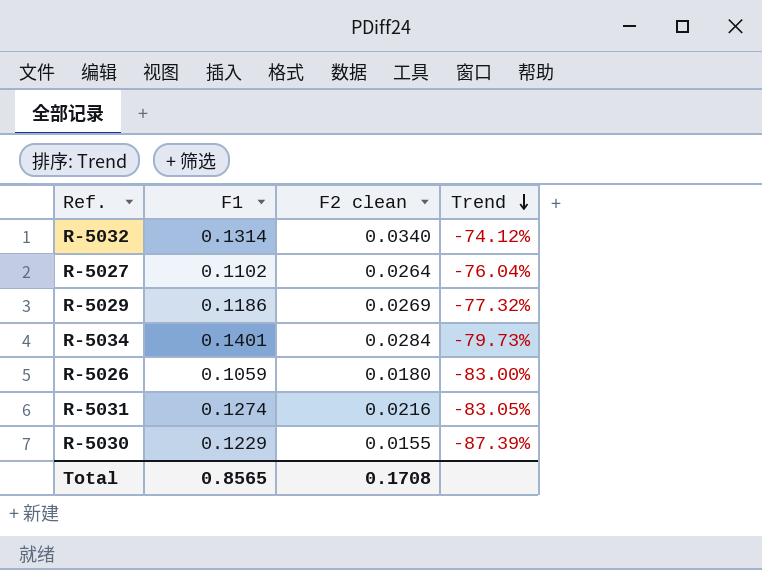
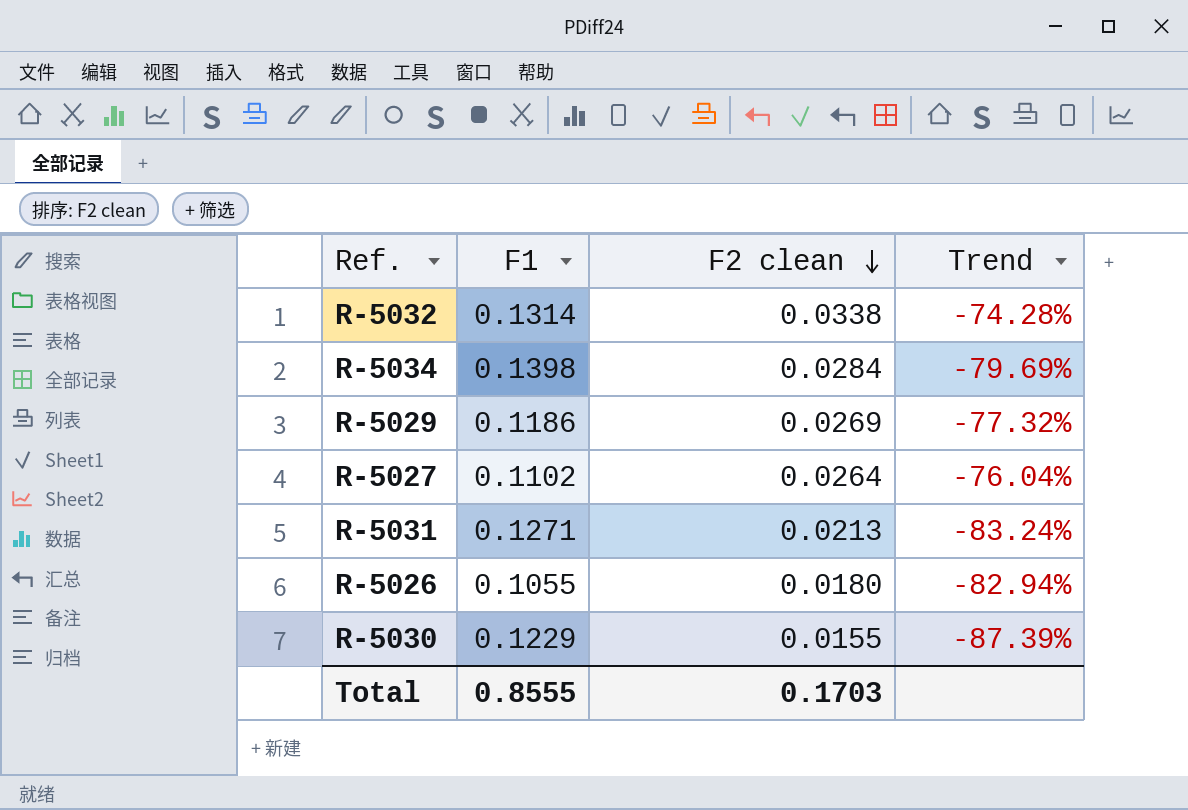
row order: Trend descending -> F2 clean descending
R-5032 | F2 clean: 0.0340 -> 0.0338
R-5032 | Trend: -74.12% -> -74.28%
R-5034 | F1: 0.1401 -> 0.1398
R-5034 | Trend: -79.73% -> -79.69%
R-5031 | F1: 0.1274 -> 0.1271
R-5031 | F2 clean: 0.0216 -> 0.0213
R-5031 | Trend: -83.05% -> -83.24%
R-5026 | F1: 0.1059 -> 0.1055
R-5026 | Trend: -83.00% -> -82.94%
Total | F1: 0.8565 -> 0.8555
Total | F2 clean: 0.1708 -> 0.1703

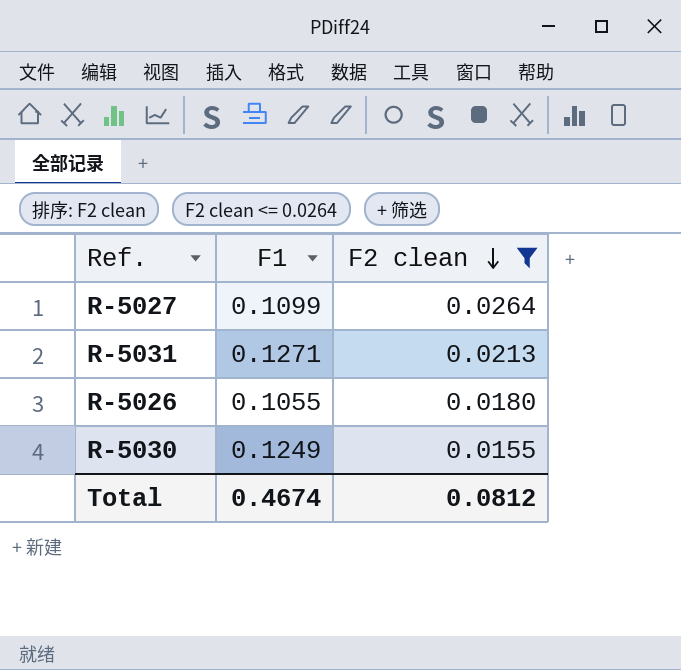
filter: none -> F2 clean <= 0.0264
column Trend | formula: ([F2 clean] - [F1]) / [F1] -> none
R-5027 | F1: 0.1102 -> 0.1099
R-5030 | F1: 0.1229 -> 0.1249
Total | F1: 0.8555 -> 0.4674
Total | F2 clean: 0.1703 -> 0.0812

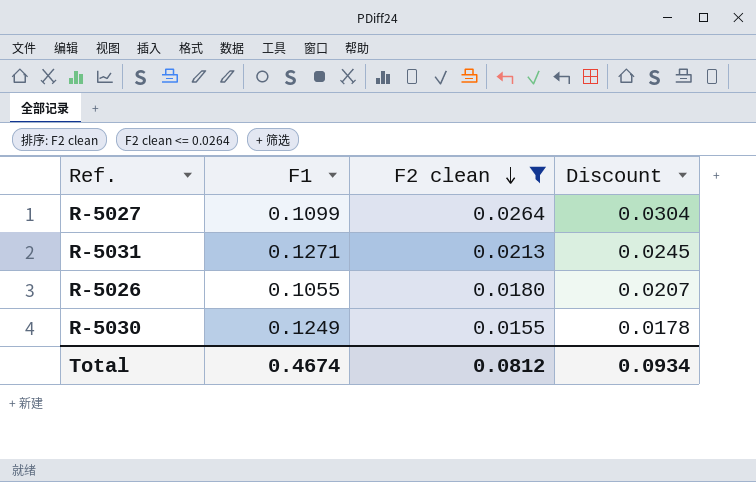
column Discount | formula: none -> [F2 clean] * 1.15

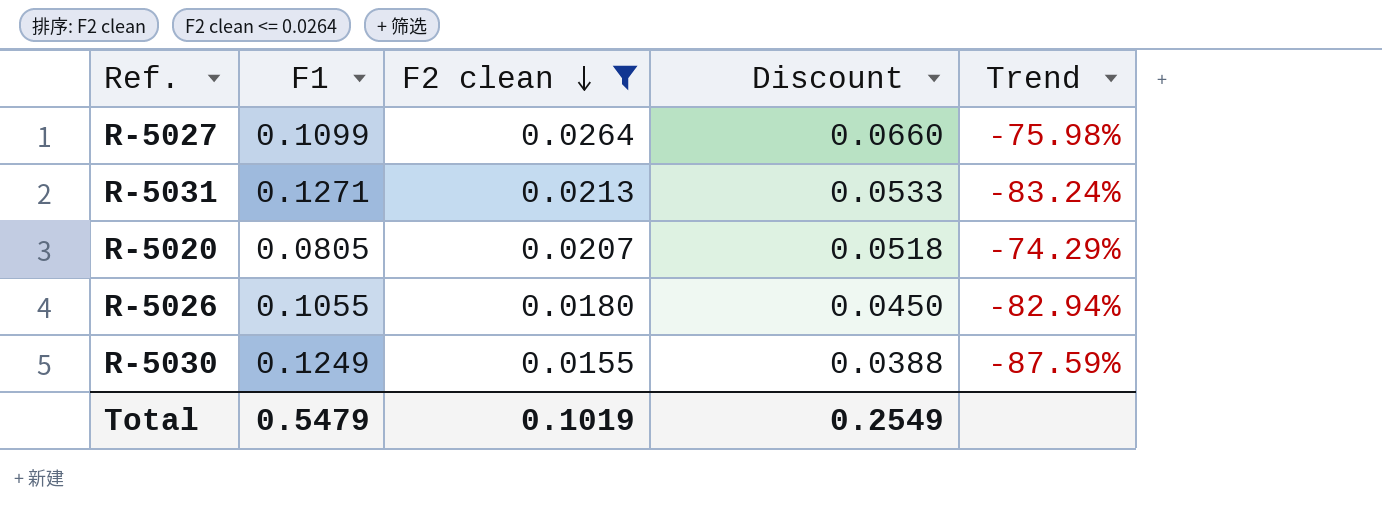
column Discount | formula: [F2 clean] * 1.15 -> [F2 clean] * 2.5
column Trend | formula: none -> ([F2 clean] - [F1]) / [F1]
row R-5020: none -> 0.0805 | 0.0207 | 0.0518 | -74.29%
Total | F1: 0.4674 -> 0.5479
Total | F2 clean: 0.0812 -> 0.1019
Total | Discount: 0.0934 -> 0.2549

